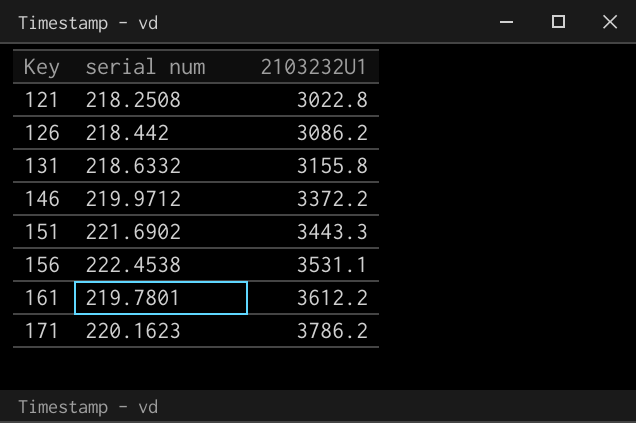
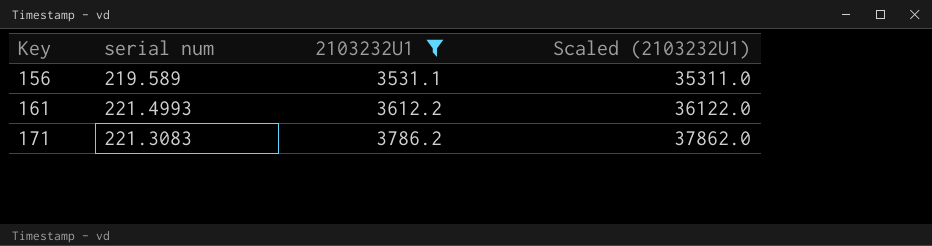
filter: none -> 2103232U1 >= 3531.1
column Scaled (2103232U1) | formula: none -> [2103232U1] * 10
156 | serial num: 222.4538 -> 219.589
161 | serial num: 219.7801 -> 221.4993
171 | serial num: 220.1623 -> 221.3083

